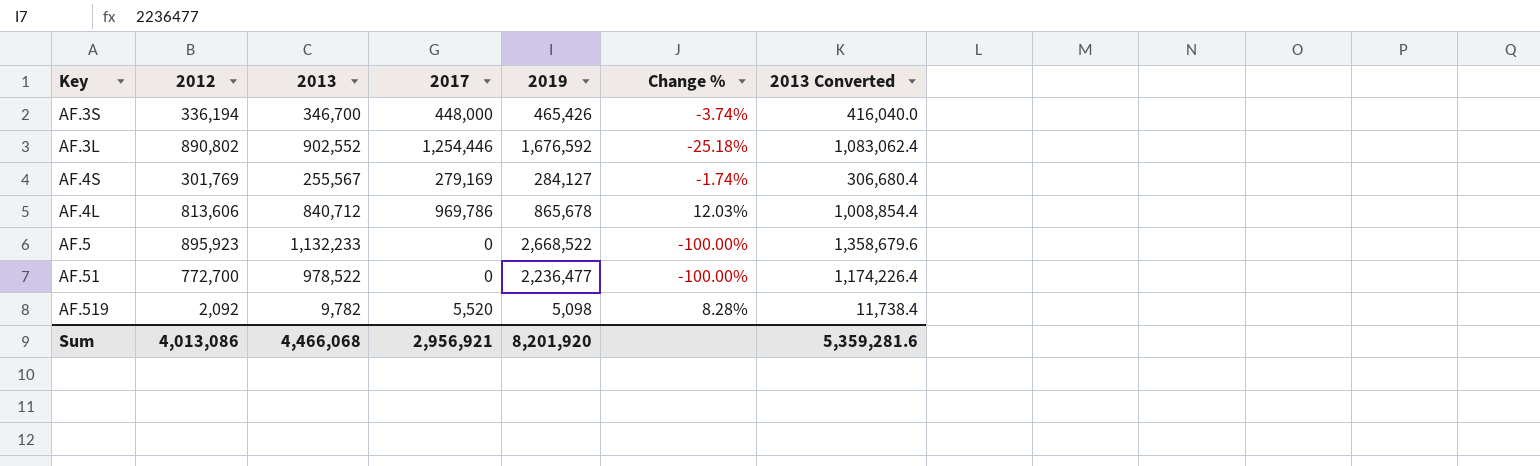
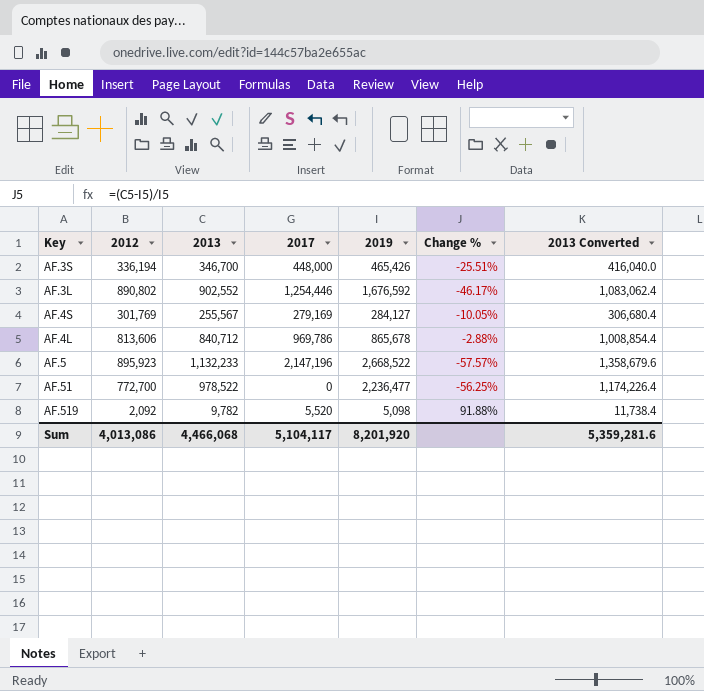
column Change % | formula: ([2017] - [2019]) / [2019] -> ([2013] - [2019]) / [2019]
AF.5 | 2017: 0 -> 2,147,196
Sum | 2017: 2,956,921 -> 5,104,117

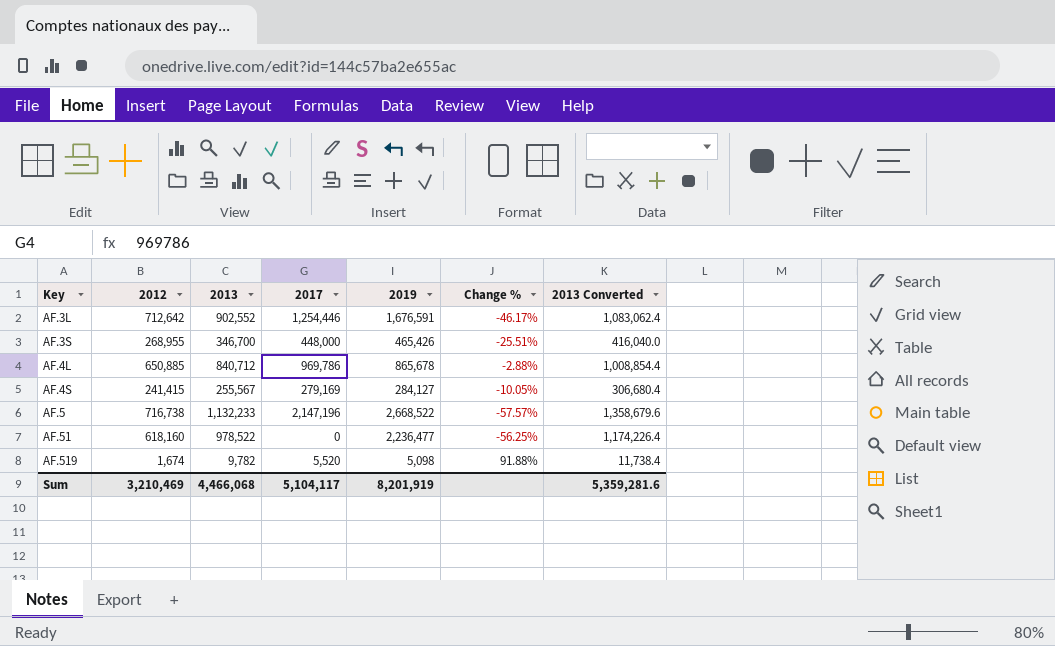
row order: none -> Key ascending
AF.3L | 2012: 890,802 -> 712,642
AF.3L | 2019: 1,676,592 -> 1,676,591
AF.3S | 2012: 336,194 -> 268,955
AF.4L | 2012: 813,606 -> 650,885
AF.4S | 2012: 301,769 -> 241,415
AF.5 | 2012: 895,923 -> 716,738
AF.51 | 2012: 772,700 -> 618,160
AF.519 | 2012: 2,092 -> 1,674
Sum | 2012: 4,013,086 -> 3,210,469
Sum | 2019: 8,201,920 -> 8,201,919

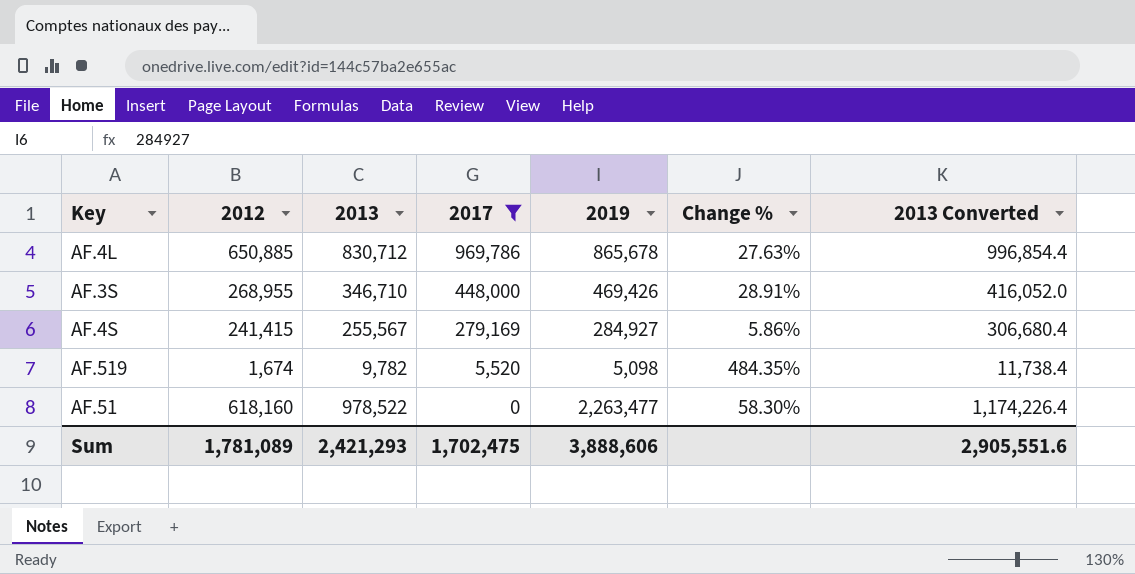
filter: none -> 2017 <= 969,786
row order: Key ascending -> 2017 descending
column Change % | formula: ([2013] - [2019]) / [2019] -> ([2013] - [2012]) / [2012]
AF.4L | 2013: 840,712 -> 830,712
AF.4L | 2013 Converted: 1,008,854.4 -> 996,854.4
AF.3S | 2013: 346,700 -> 346,710
AF.3S | 2019: 465,426 -> 469,426
AF.3S | 2013 Converted: 416,040.0 -> 416,052.0
AF.4S | 2019: 284,127 -> 284,927
AF.51 | 2019: 2,236,477 -> 2,263,477
Sum | 2012: 3,210,469 -> 1,781,089
Sum | 2013: 4,466,068 -> 2,421,293
Sum | 2017: 5,104,117 -> 1,702,475
Sum | 2019: 8,201,919 -> 3,888,606
Sum | 2013 Converted: 5,359,281.6 -> 2,905,551.6

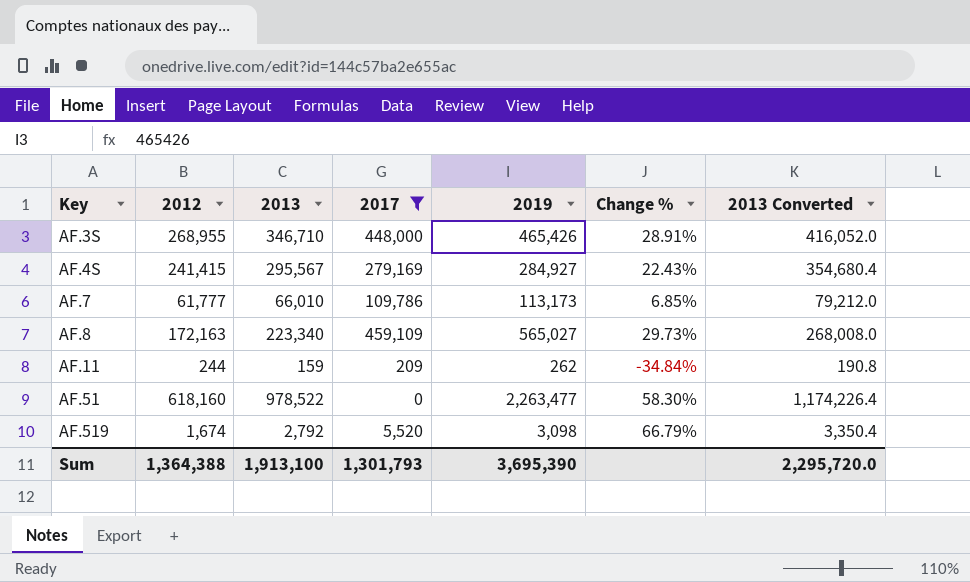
row order: 2017 descending -> Key ascending
row AF.4L: 650,885 | 830,712 | 969,786 | 865,678 | 27.63% | 996,854.4 -> none
AF.3S | 2019: 469,426 -> 465,426
AF.4S | 2013: 255,567 -> 295,567
AF.4S | Change %: 5.86% -> 22.43%
AF.4S | 2013 Converted: 306,680.4 -> 354,680.4
row AF.7: none -> 61,777 | 66,010 | 109,786 | 113,173 | 6.85% | 79,212.0
row AF.8: none -> 172,163 | 223,340 | 459,109 | 565,027 | 29.73% | 268,008.0
row AF.11: none -> 244 | 159 | 209 | 262 | -34.84% | 190.8
AF.519 | 2013: 9,782 -> 2,792
AF.519 | 2019: 5,098 -> 3,098
AF.519 | Change %: 484.35% -> 66.79%
AF.519 | 2013 Converted: 11,738.4 -> 3,350.4
Sum | 2012: 1,781,089 -> 1,364,388
Sum | 2013: 2,421,293 -> 1,913,100
Sum | 2017: 1,702,475 -> 1,301,793
Sum | 2019: 3,888,606 -> 3,695,390
Sum | 2013 Converted: 2,905,551.6 -> 2,295,720.0

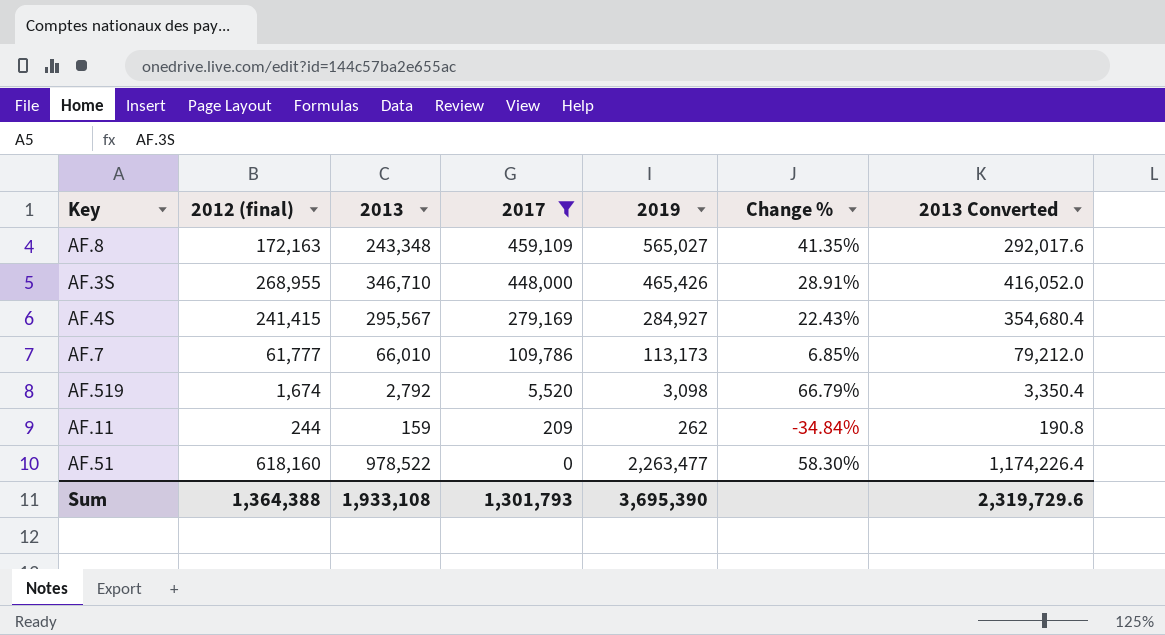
row order: Key ascending -> 2017 descending
column name: 2012 -> 2012 (final)
AF.8 | 2013: 223,340 -> 243,348
AF.8 | Change %: 29.73% -> 41.35%
AF.8 | 2013 Converted: 268,008.0 -> 292,017.6
Sum | 2013: 1,913,100 -> 1,933,108
Sum | 2013 Converted: 2,295,720.0 -> 2,319,729.6

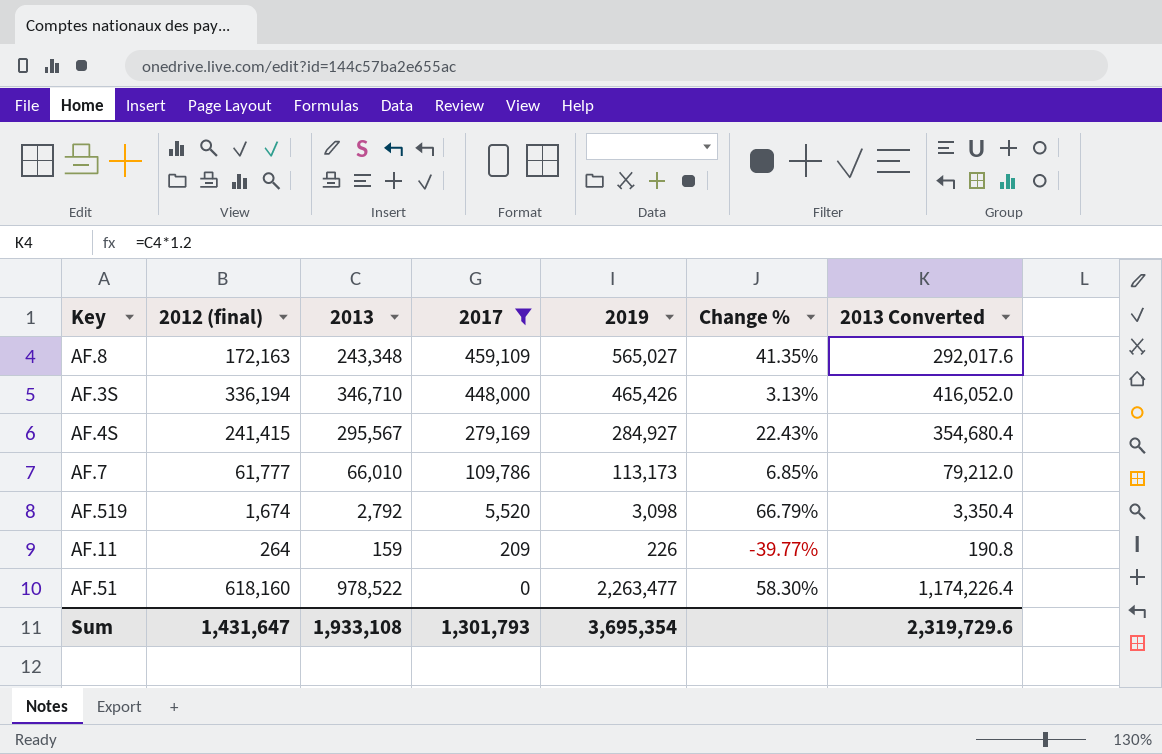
AF.3S | 2012 (final): 268,955 -> 336,194
AF.3S | Change %: 28.91% -> 3.13%
AF.11 | 2012 (final): 244 -> 264
AF.11 | 2019: 262 -> 226
AF.11 | Change %: -34.84% -> -39.77%
Sum | 2012 (final): 1,364,388 -> 1,431,647
Sum | 2019: 3,695,390 -> 3,695,354

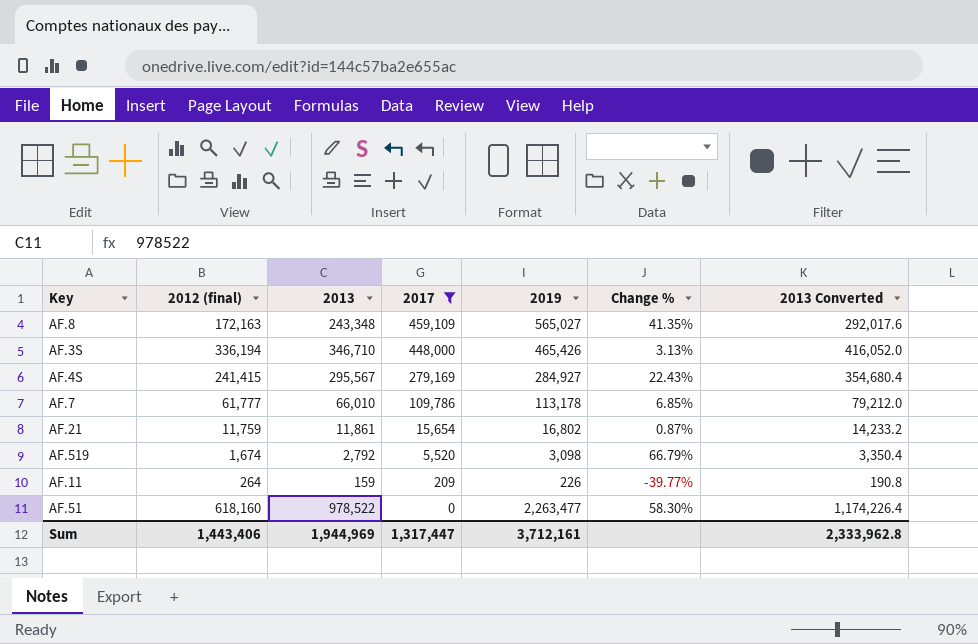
AF.7 | 2019: 113,173 -> 113,178
row AF.21: none -> 11,759 | 11,861 | 15,654 | 16,802 | 0.87% | 14,233.2
Sum | 2012 (final): 1,431,647 -> 1,443,406
Sum | 2013: 1,933,108 -> 1,944,969
Sum | 2017: 1,301,793 -> 1,317,447
Sum | 2019: 3,695,354 -> 3,712,161
Sum | 2013 Converted: 2,319,729.6 -> 2,333,962.8

